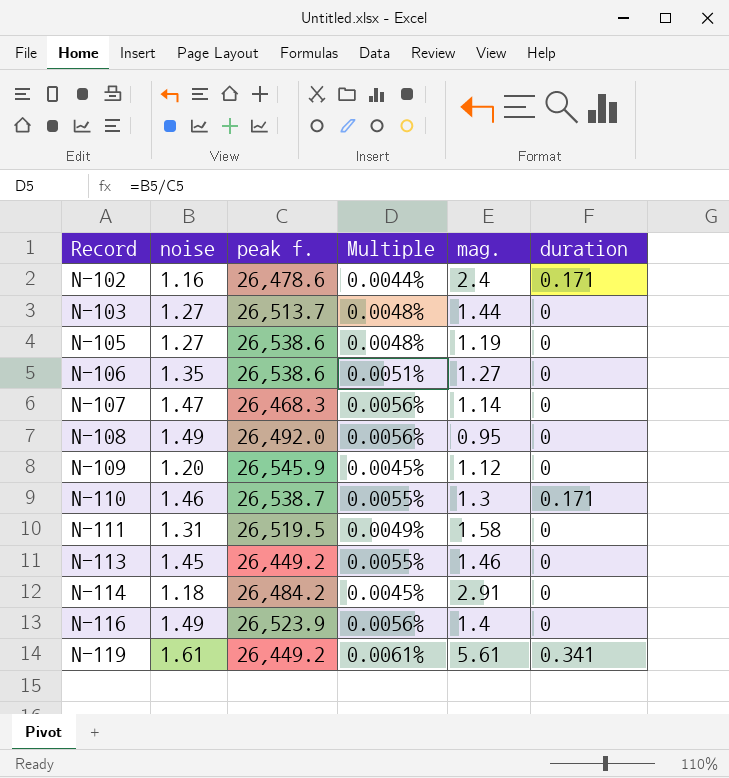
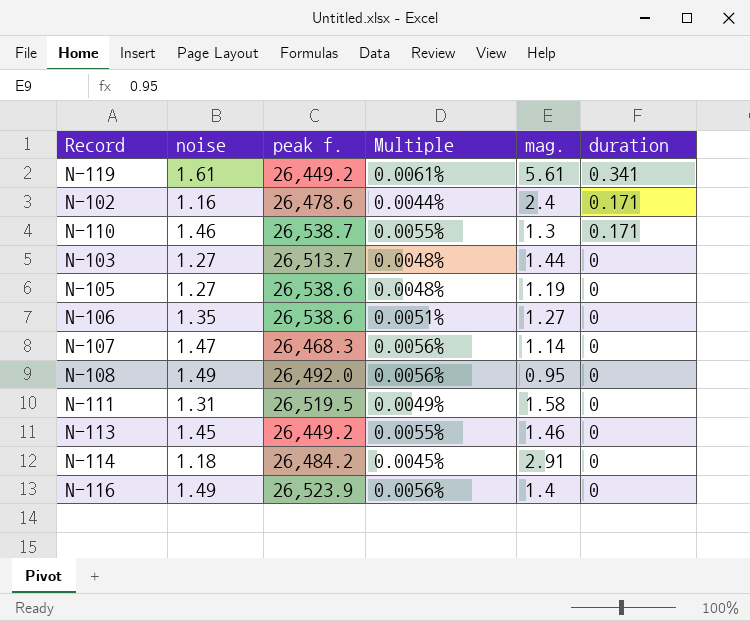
row order: Record ascending -> duration descending
row N-109: 1.20 | 26,545.9 | 0.0045% | 1.12 | 0 -> none

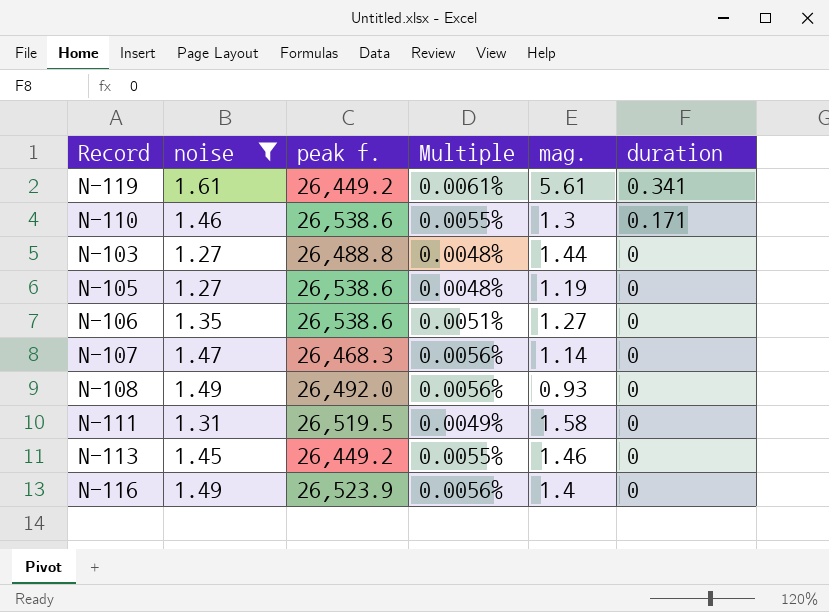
filter: none -> noise >= 1.27
N-110 | peak f.: 26,538.7 -> 26,538.6
N-103 | peak f.: 26,513.7 -> 26,488.8
N-108 | mag.: 0.95 -> 0.93

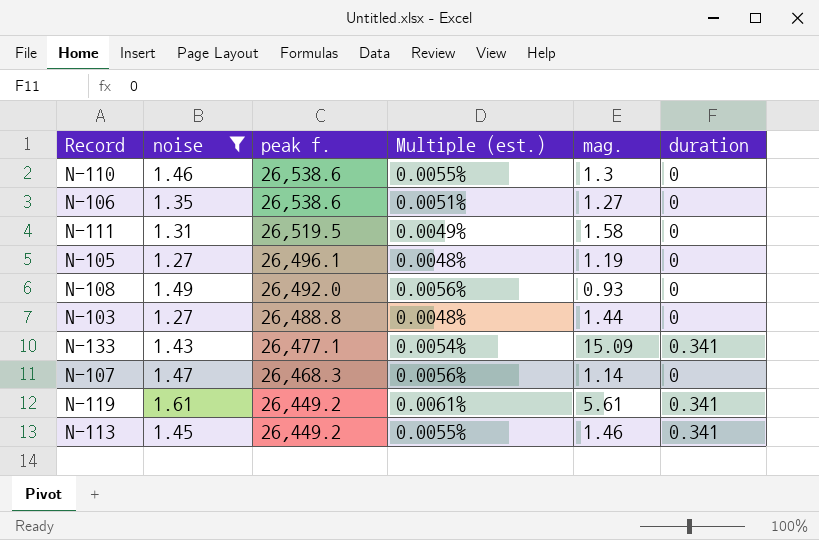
row order: duration descending -> peak f. descending
column name: Multiple -> Multiple (est.)
row N-116: 1.49 | 26,523.9 | 0.0056% | 1.4 | 0 -> none
N-110 | duration: 0.171 -> 0
N-105 | peak f.: 26,538.6 -> 26,496.1
row N-133: none -> 1.43 | 26,477.1 | 0.0054% | 15.09 | 0.341
N-113 | duration: 0 -> 0.341

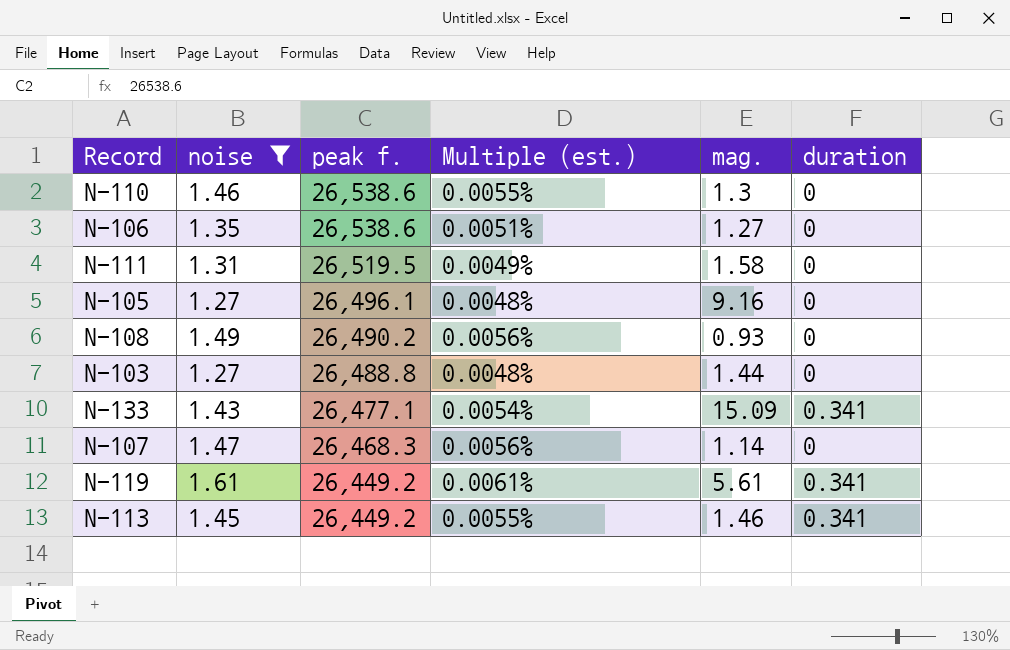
N-105 | mag.: 1.19 -> 9.16
N-108 | peak f.: 26,492.0 -> 26,490.2

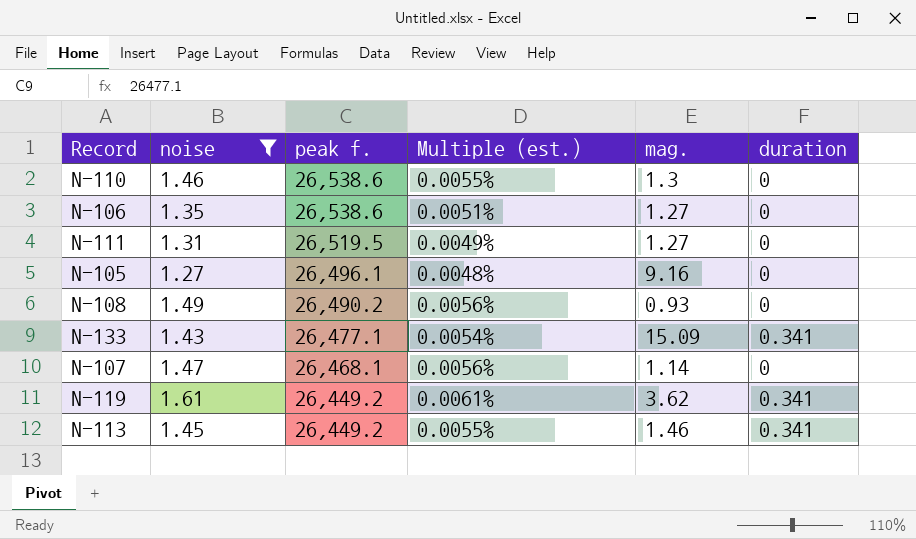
row N-103: 1.27 | 26,488.8 | 0.0048% | 1.44 | 0 -> none
N-111 | mag.: 1.58 -> 1.27
N-107 | peak f.: 26,468.3 -> 26,468.1
N-119 | mag.: 5.61 -> 3.62

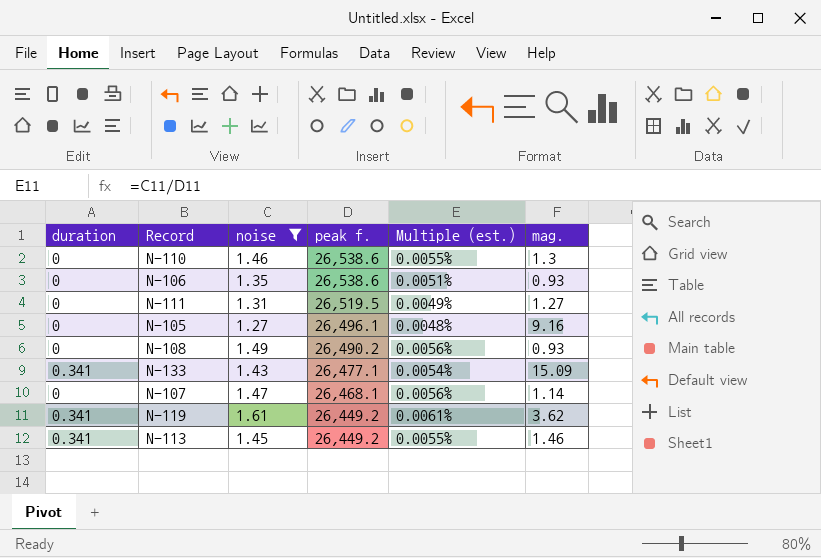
column duration | position: 6 -> 1
N-106 | mag.: 1.27 -> 0.93

